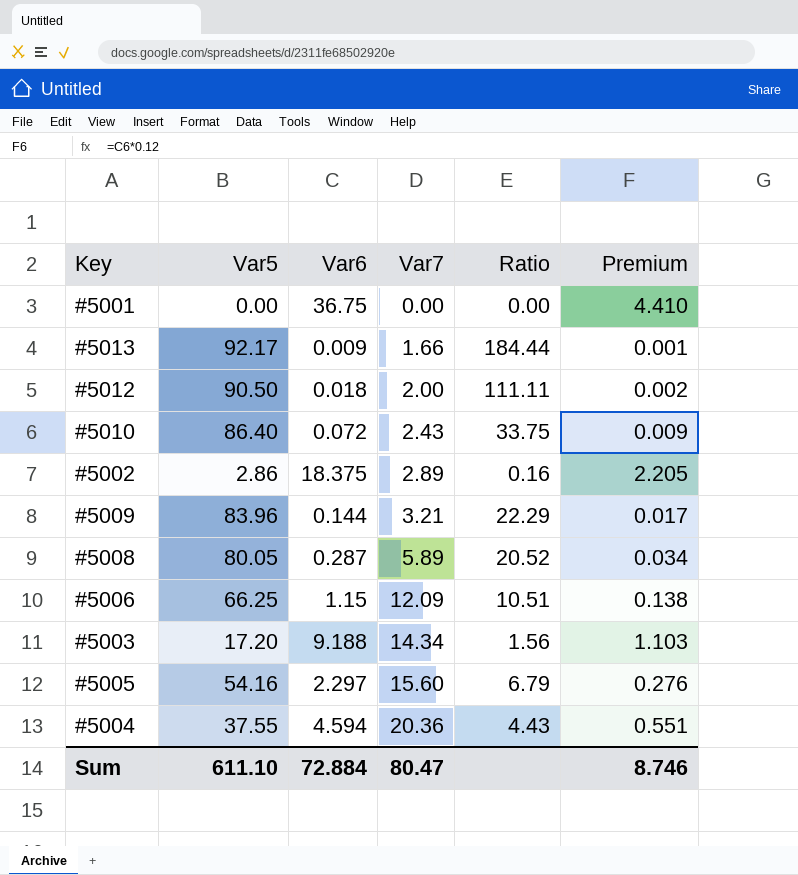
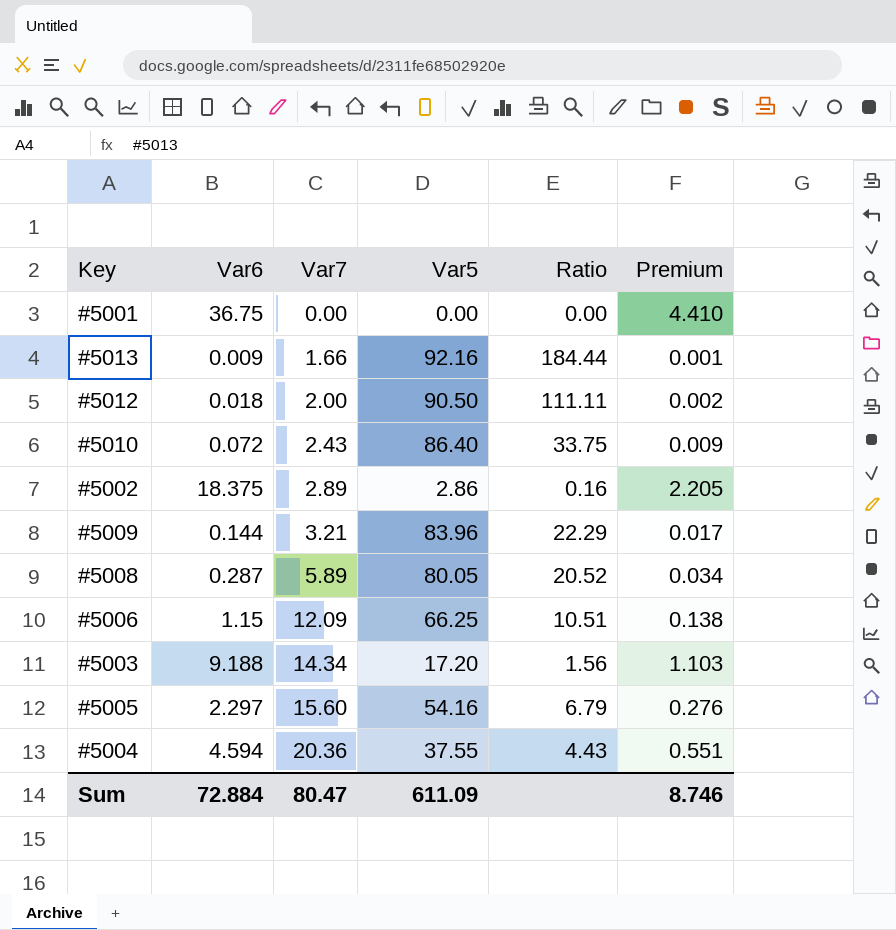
column Var5 | position: 2 -> 4
#5013 | Var5: 92.17 -> 92.16
Sum | Var5: 611.10 -> 611.09

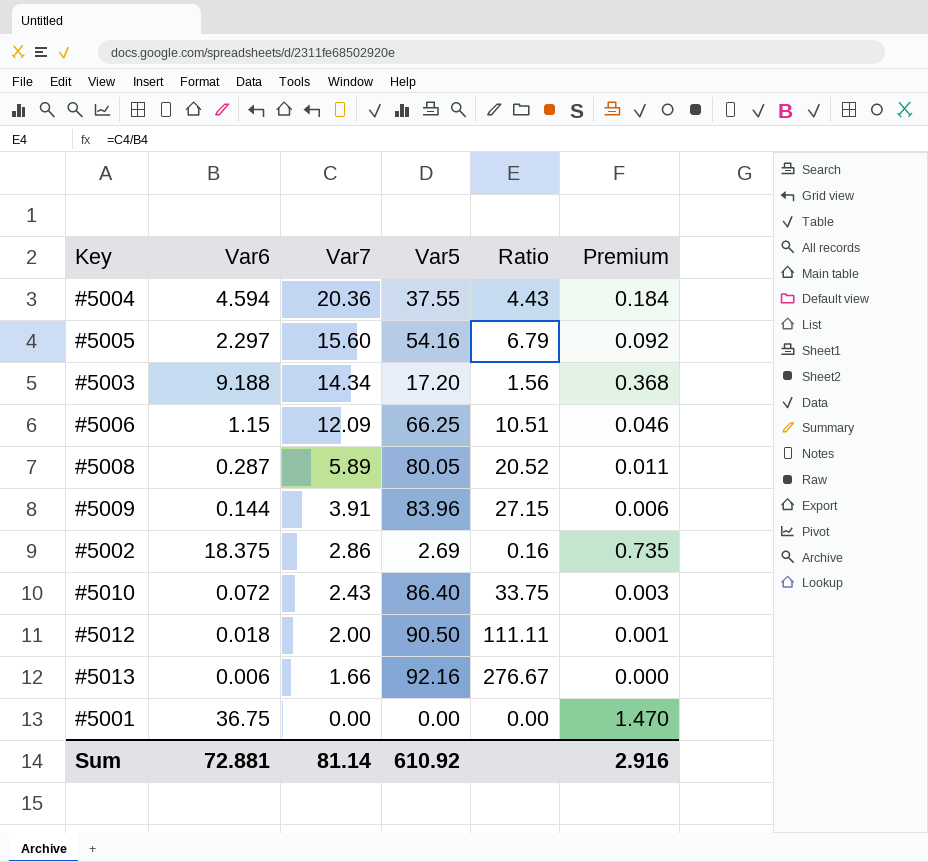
row order: Var7 ascending -> Var7 descending
column Premium | formula: [Var6] * 0.12 -> [Var6] * 0.04
#5009 | Var7: 3.21 -> 3.91
#5009 | Ratio: 22.29 -> 27.15
#5002 | Var7: 2.89 -> 2.86
#5002 | Var5: 2.86 -> 2.69
#5013 | Var6: 0.009 -> 0.006
#5013 | Ratio: 184.44 -> 276.67
Sum | Var6: 72.884 -> 72.881
Sum | Var7: 80.47 -> 81.14
Sum | Var5: 611.09 -> 610.92
Sum | Premium: 8.746 -> 2.916

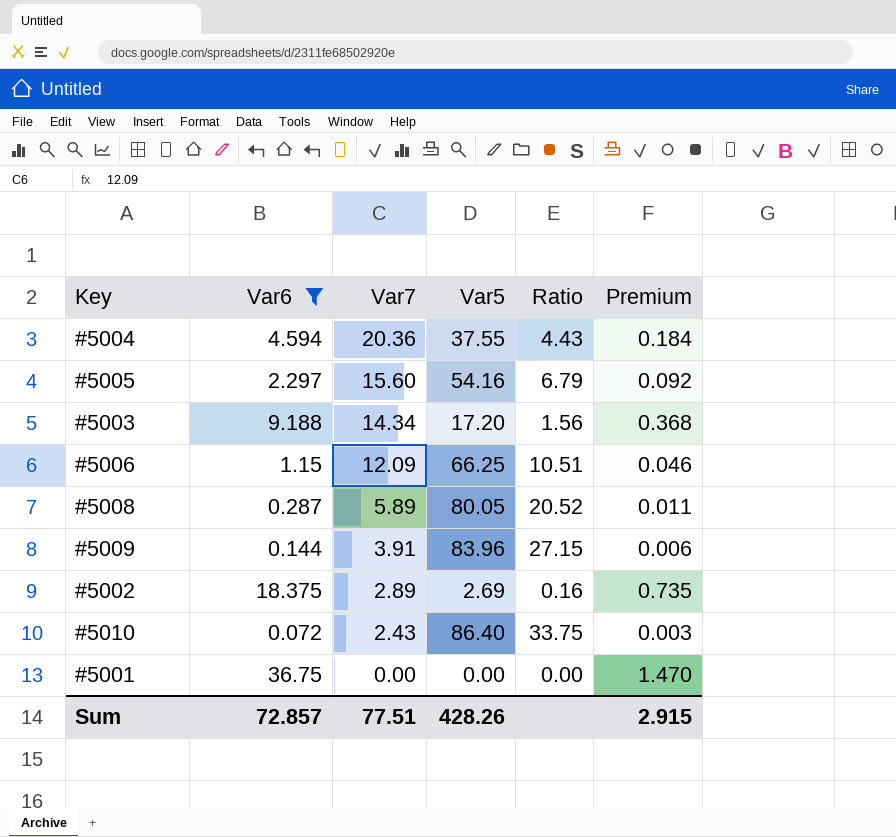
filter: none -> Var6 >= 0.072
#5002 | Var7: 2.86 -> 2.89
Sum | Var6: 72.881 -> 72.857
Sum | Var7: 81.14 -> 77.51
Sum | Var5: 610.92 -> 428.26
Sum | Premium: 2.916 -> 2.915

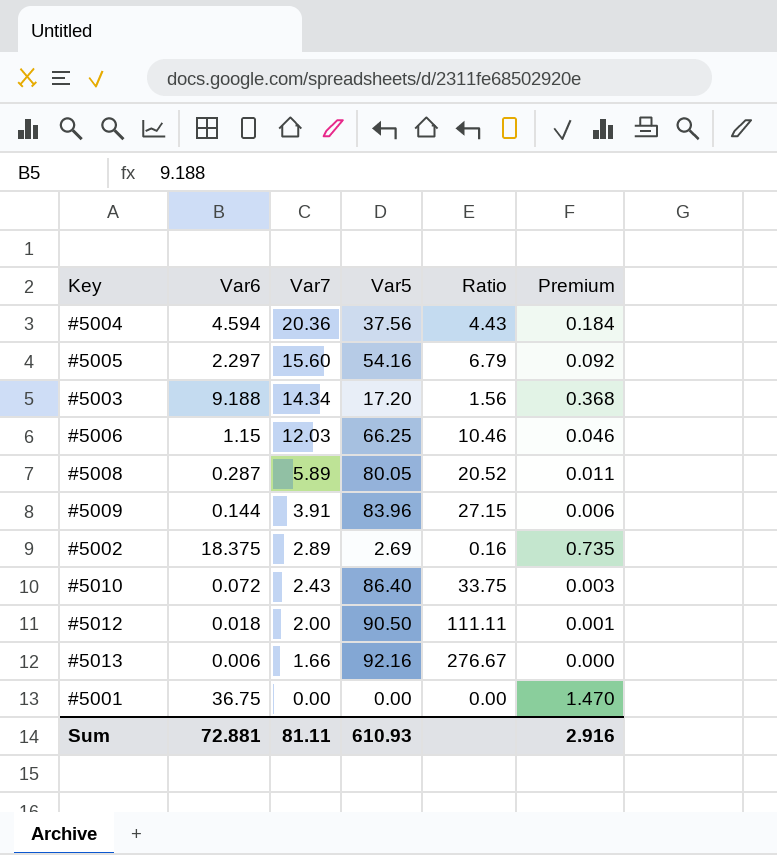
filter: Var6 >= 0.072 -> none
#5004 | Var5: 37.55 -> 37.56
#5006 | Var7: 12.09 -> 12.03
#5006 | Ratio: 10.51 -> 10.46
Sum | Var6: 72.857 -> 72.881
Sum | Var7: 77.51 -> 81.11
Sum | Var5: 428.26 -> 610.93
Sum | Premium: 2.915 -> 2.916

